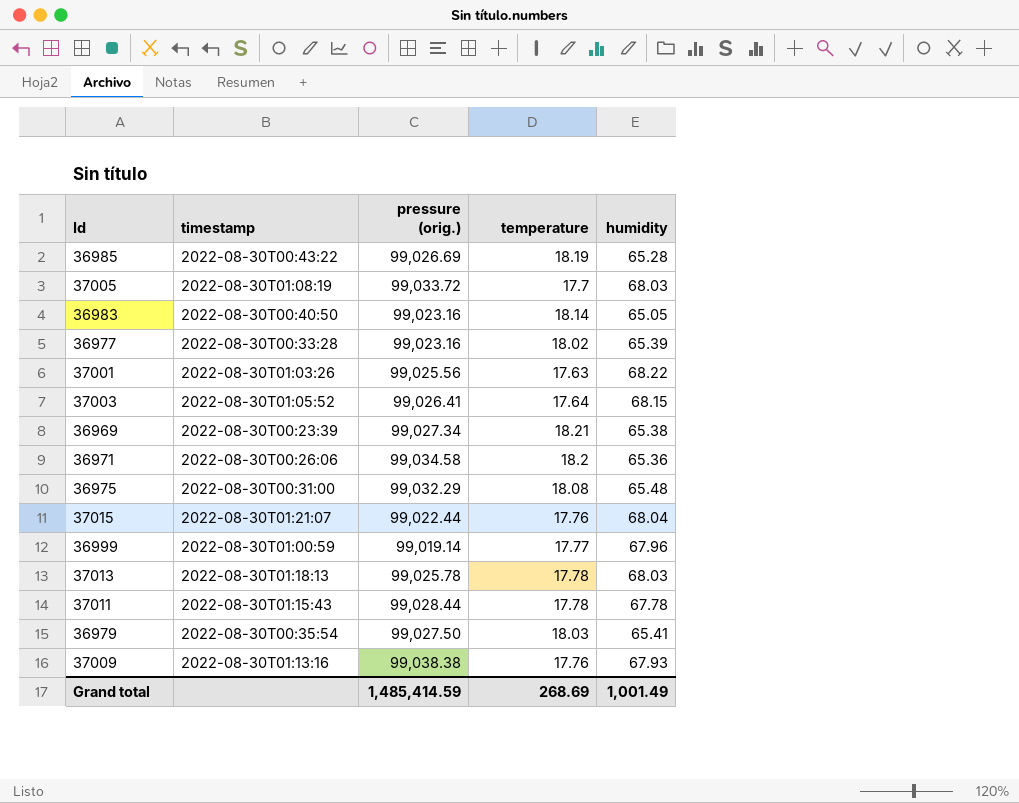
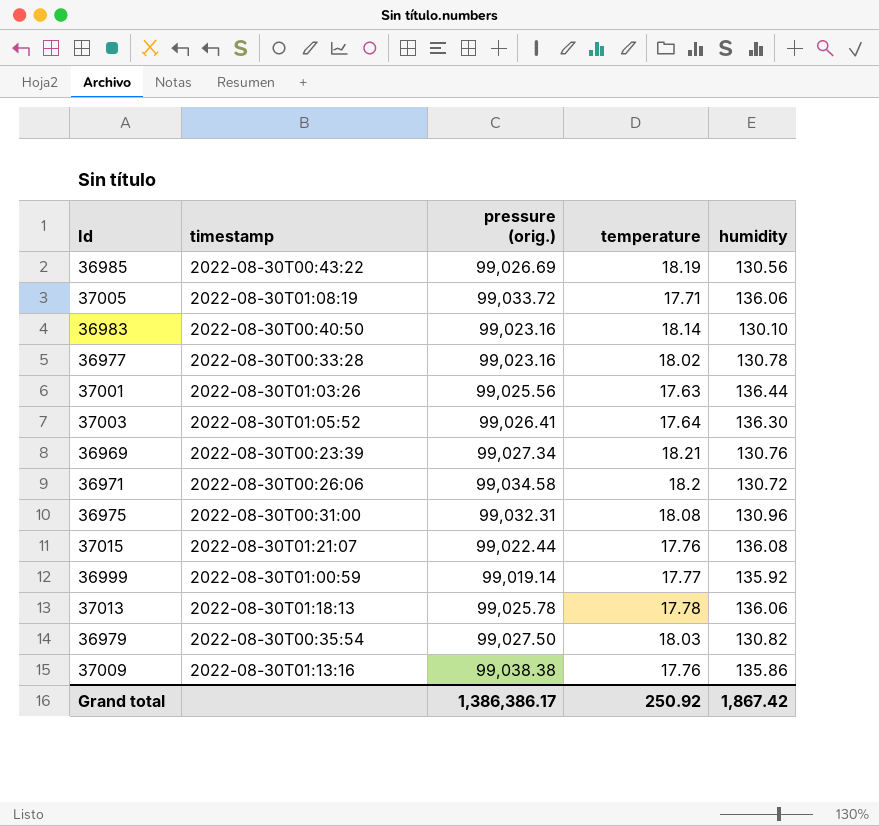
row 37011: 2022-08-30T01:15:43 | 99,028.44 | 17.78 | 67.78 -> none
36985 | humidity: 65.28 -> 130.56
37005 | temperature: 17.7 -> 17.71
37005 | humidity: 68.03 -> 136.06
36983 | humidity: 65.05 -> 130.10
36977 | humidity: 65.39 -> 130.78
37001 | humidity: 68.22 -> 136.44
37003 | humidity: 68.15 -> 136.30
36969 | humidity: 65.38 -> 130.76
36971 | humidity: 65.36 -> 130.72
36975 | pressure (orig.): 99,032.29 -> 99,032.31
36975 | humidity: 65.48 -> 130.96
37015 | humidity: 68.04 -> 136.08
36999 | humidity: 67.96 -> 135.92
37013 | humidity: 68.03 -> 136.06
36979 | humidity: 65.41 -> 130.82
37009 | humidity: 67.93 -> 135.86
Grand total | pressure (orig.): 1,485,414.59 -> 1,386,386.17
Grand total | temperature: 268.69 -> 250.92
Grand total | humidity: 1,001.49 -> 1,867.42

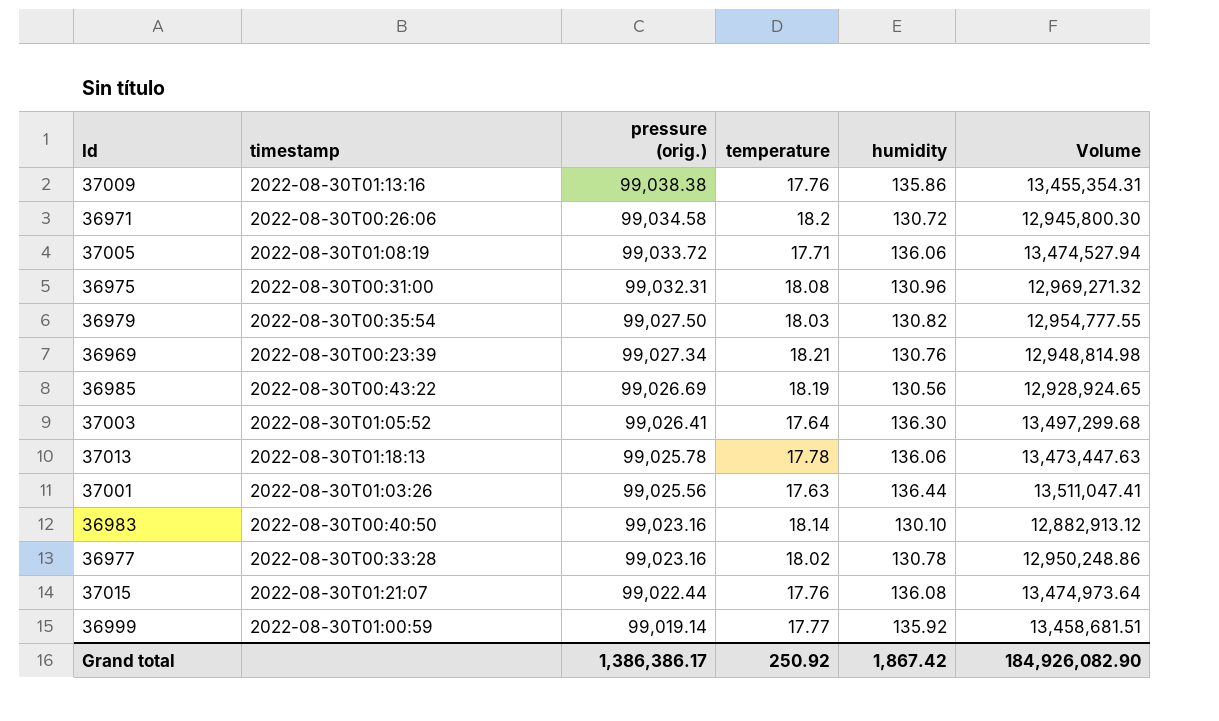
row order: none -> pressure (orig.) descending
column Volume | formula: none -> [pressure (orig.)] * [humidity]

